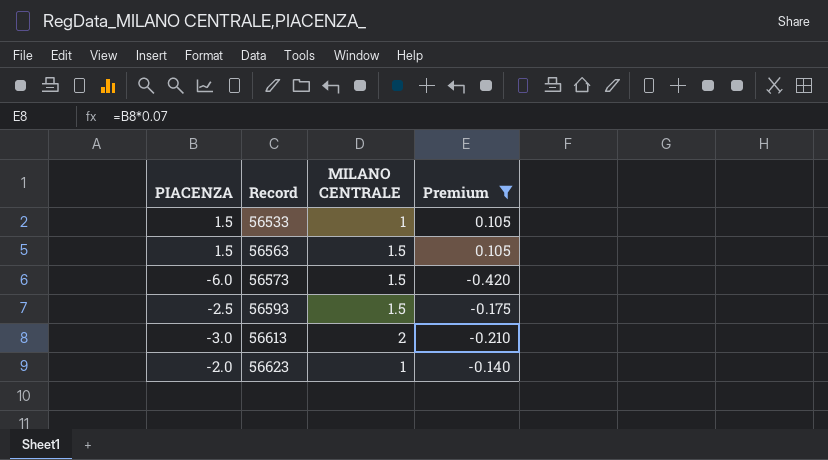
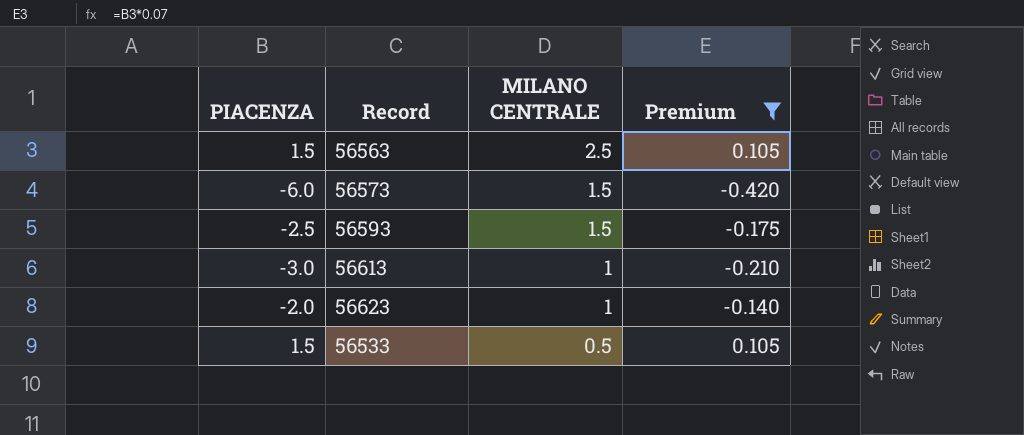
row order: Record ascending -> MILANO CENTRALE descending
56563 | MILANO CENTRALE: 1.5 -> 2.5
56613 | MILANO CENTRALE: 2 -> 1
56533 | MILANO CENTRALE: 1 -> 0.5

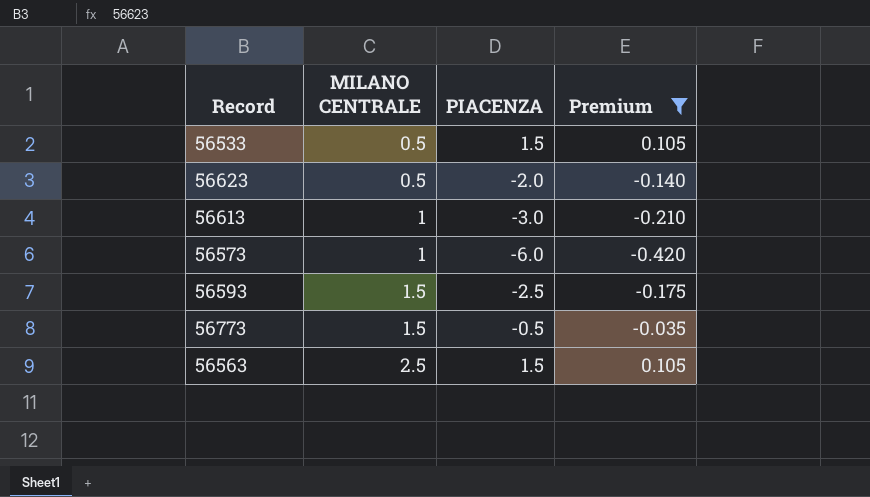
row order: MILANO CENTRALE descending -> MILANO CENTRALE ascending
column PIACENZA | position: 1 -> 3
56623 | MILANO CENTRALE: 1 -> 0.5
56573 | MILANO CENTRALE: 1.5 -> 1
row 56773: none -> 1.5 | -0.5 | -0.035

